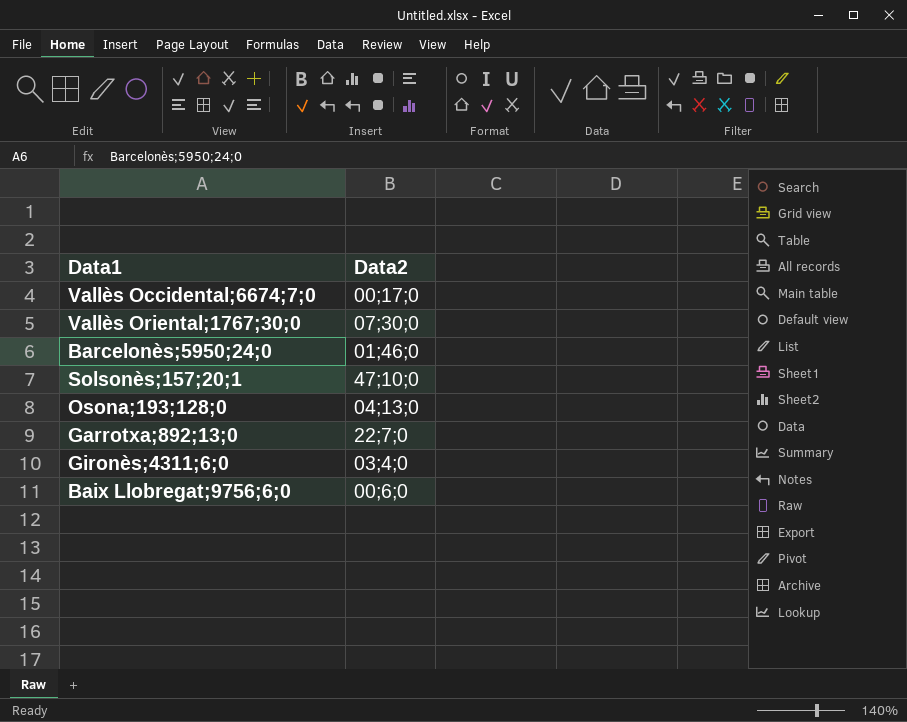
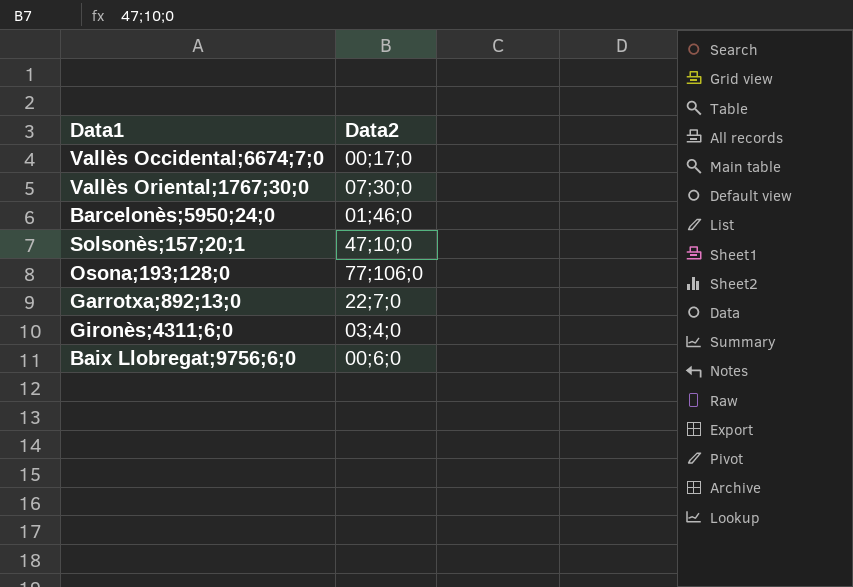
Osona;193;128;0 | Data2: 04;13;0 -> 77;106;0

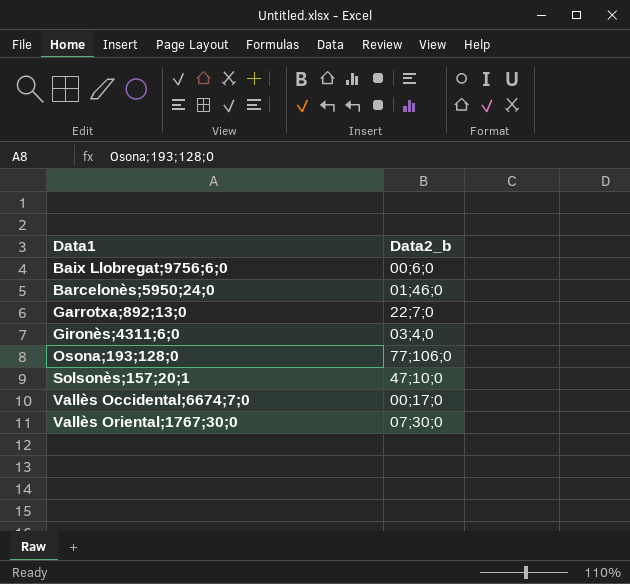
row order: none -> Data1 ascending
column name: Data2 -> Data2_b

